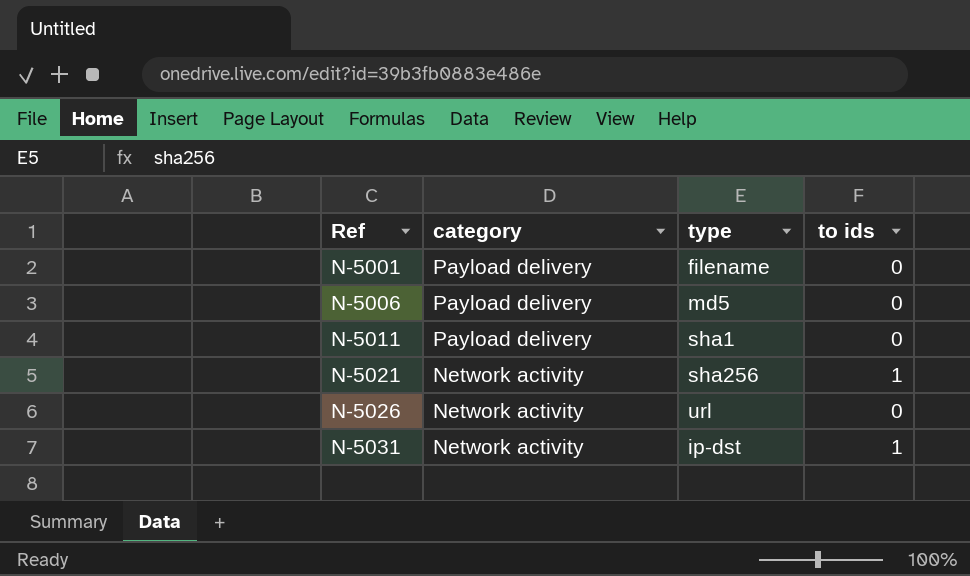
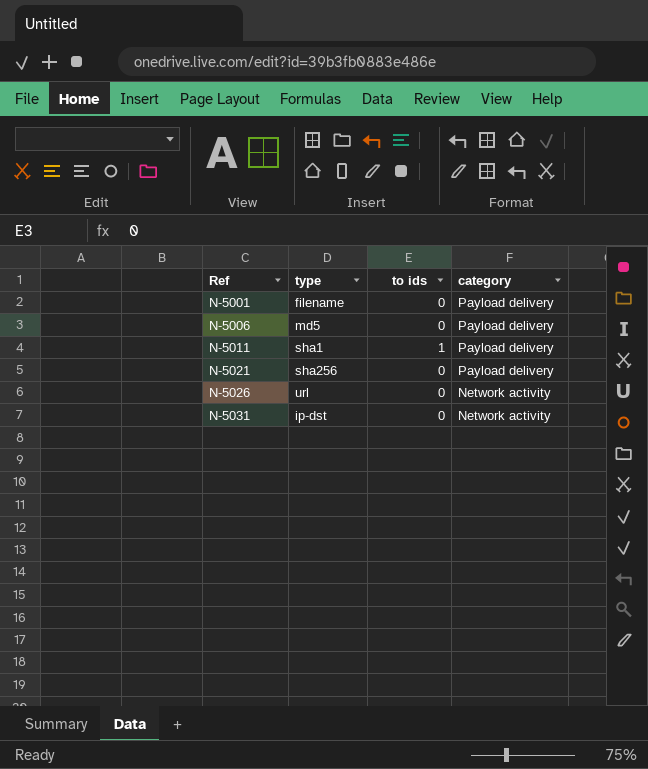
column category | position: 2 -> 4
N-5011 | to ids: 0 -> 1
N-5021 | to ids: 1 -> 0
N-5021 | category: Network activity -> Payload delivery
N-5031 | to ids: 1 -> 0

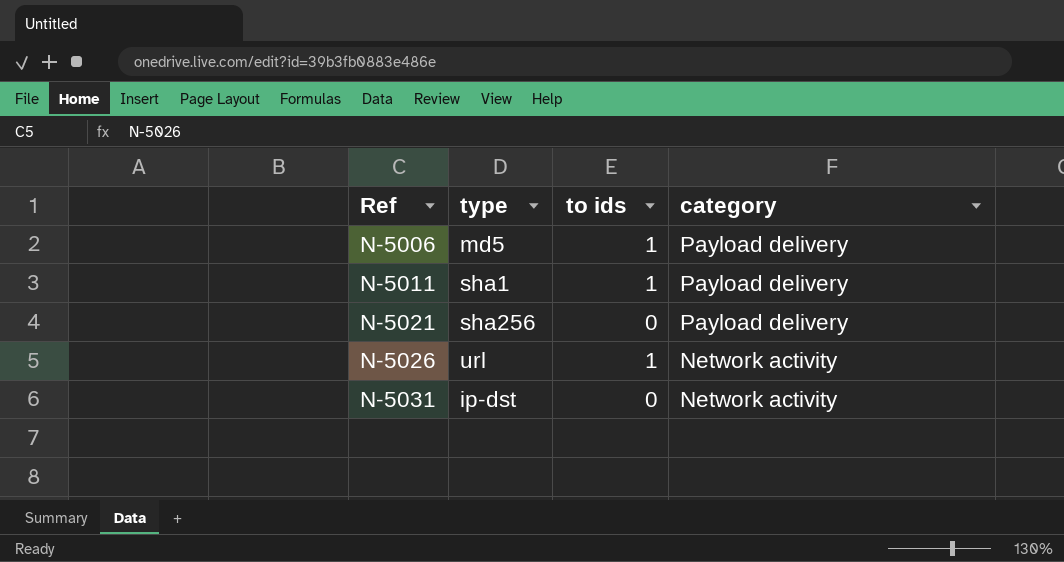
row N-5001: filename | 0 | Payload delivery -> none
N-5006 | to ids: 0 -> 1
N-5026 | to ids: 0 -> 1

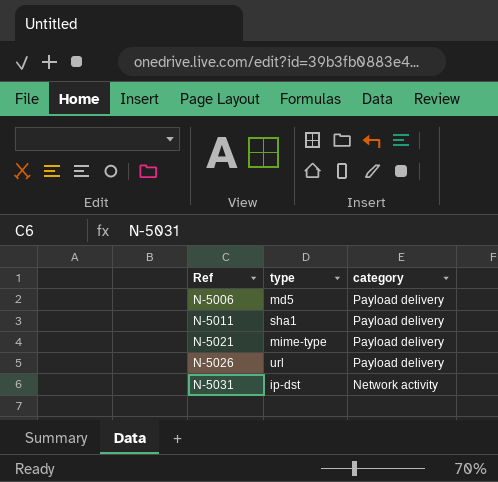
column to ids | position: 3 -> none
N-5021 | type: sha256 -> mime-type
N-5026 | category: Network activity -> Payload delivery

